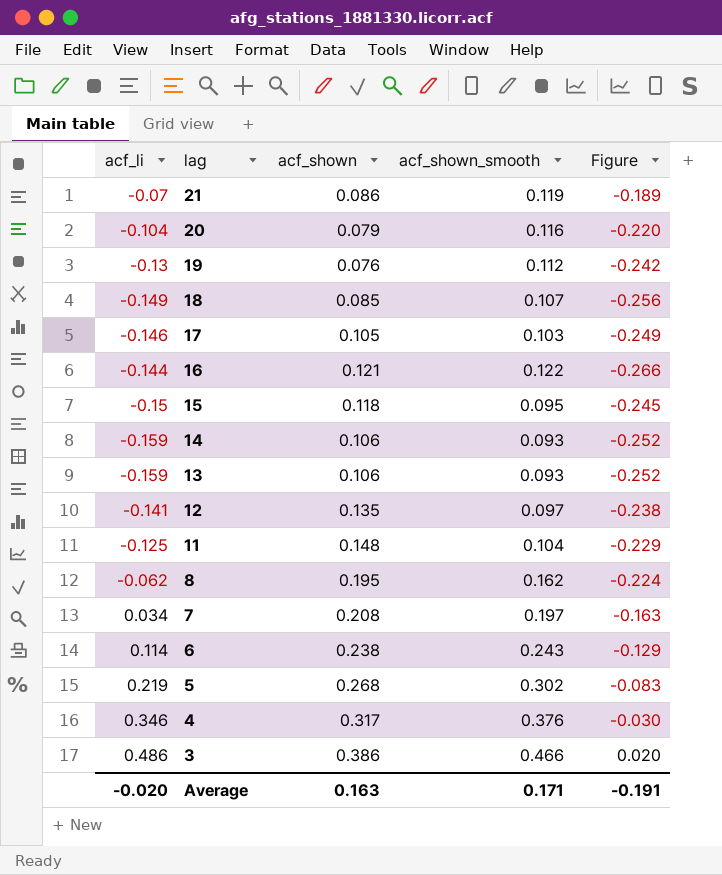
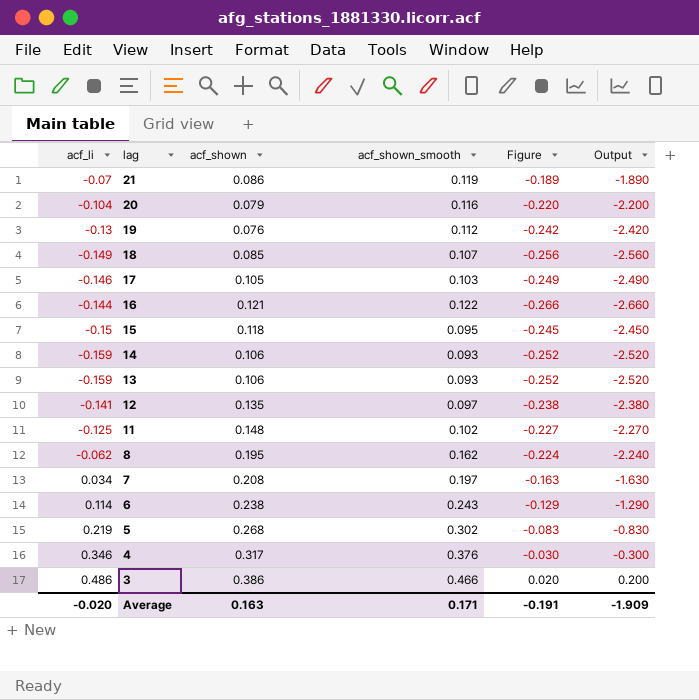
column Output | formula: none -> [Figure] * 10
11 | acf_shown_smooth: 0.104 -> 0.102
11 | Figure: -0.229 -> -0.227

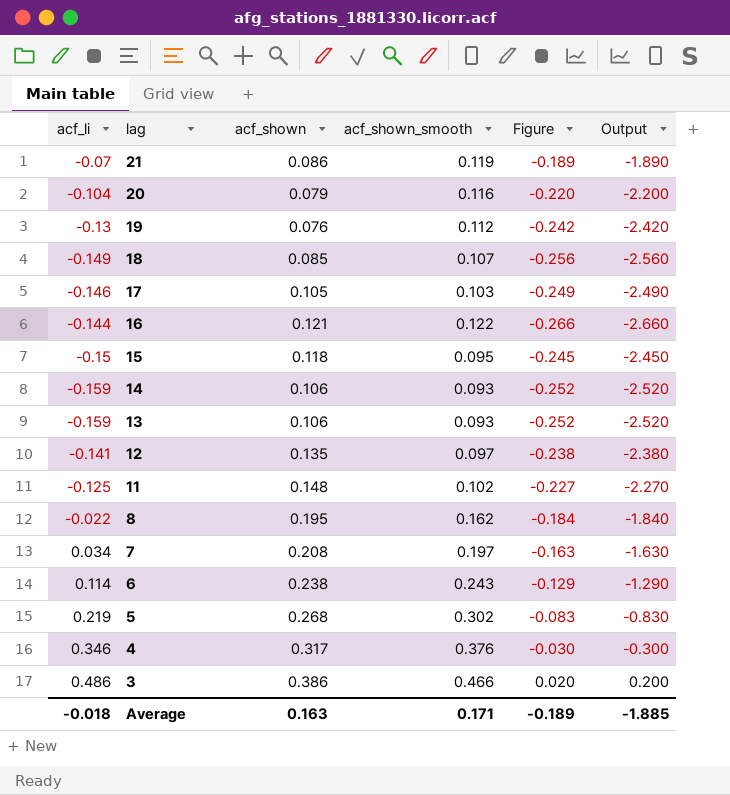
8 | acf_li: -0.062 -> -0.022
8 | Figure: -0.224 -> -0.184
8 | Output: -2.240 -> -1.840
Average | acf_li: -0.020 -> -0.018
Average | Figure: -0.191 -> -0.189
Average | Output: -1.909 -> -1.885

